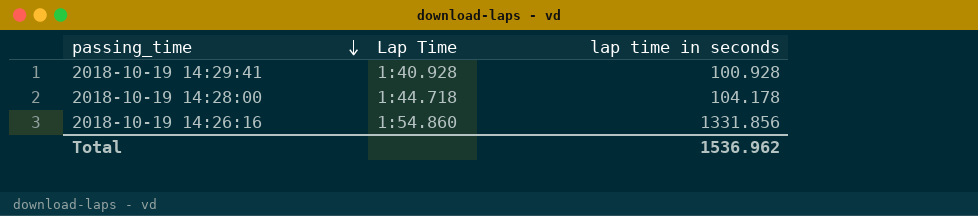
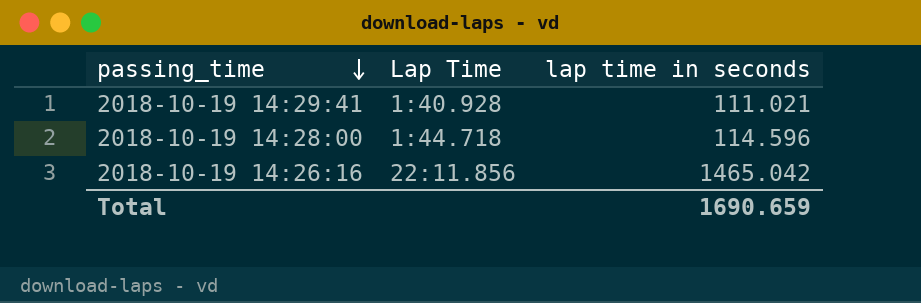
2018-10-19 14:29:41 | lap time in seconds: 100.928 -> 111.021
2018-10-19 14:28:00 | lap time in seconds: 104.178 -> 114.596
2018-10-19 14:26:16 | Lap Time: 1:54.860 -> 22:11.856
2018-10-19 14:26:16 | lap time in seconds: 1331.856 -> 1465.042
Total | lap time in seconds: 1536.962 -> 1690.659

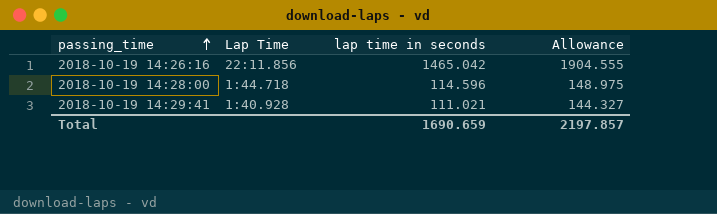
row order: passing_time descending -> passing_time ascending
column Allowance | formula: none -> [lap time in seconds] * 1.3

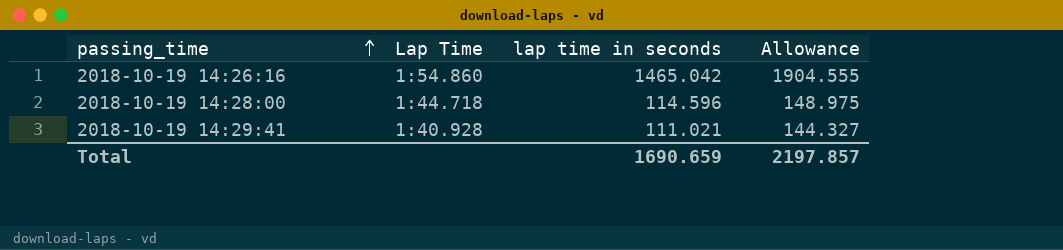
2018-10-19 14:26:16 | Lap Time: 22:11.856 -> 1:54.860

